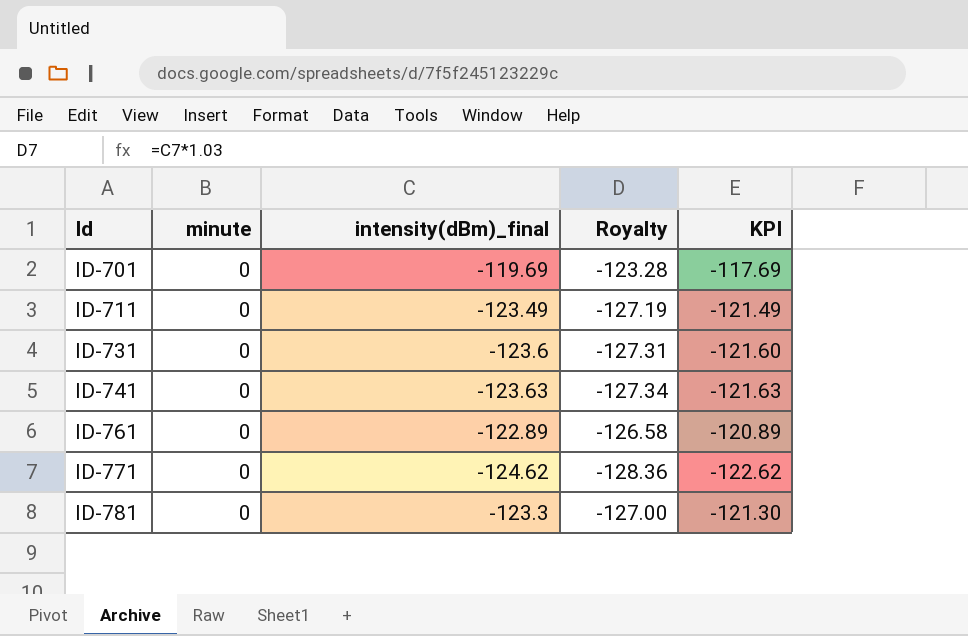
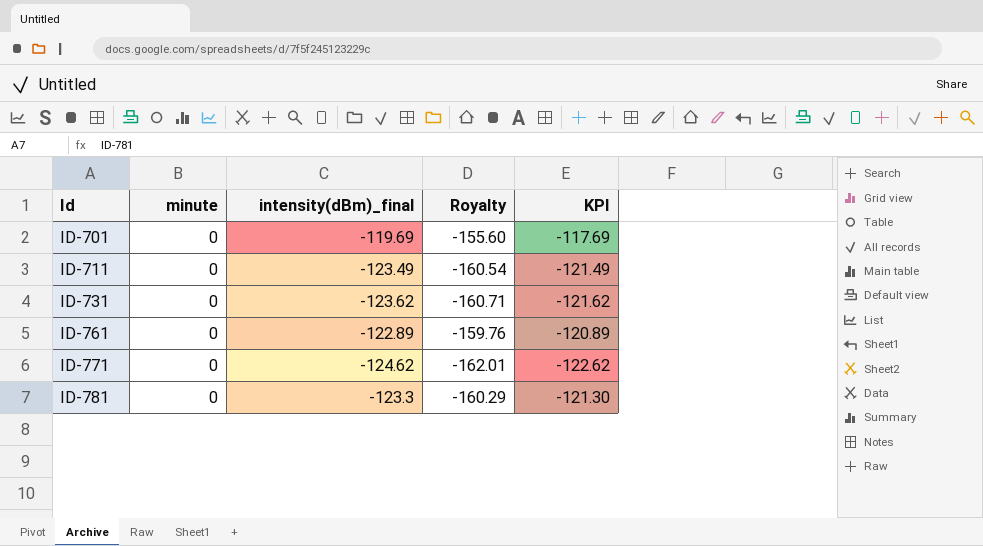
column Royalty | formula: [intensity(dBm)_final] * 1.03 -> [intensity(dBm)_final] * 1.3
row ID-741: 0 | -123.63 | -127.34 | -121.63 -> none
ID-731 | intensity(dBm)_final: -123.6 -> -123.62
ID-731 | KPI: -121.60 -> -121.62

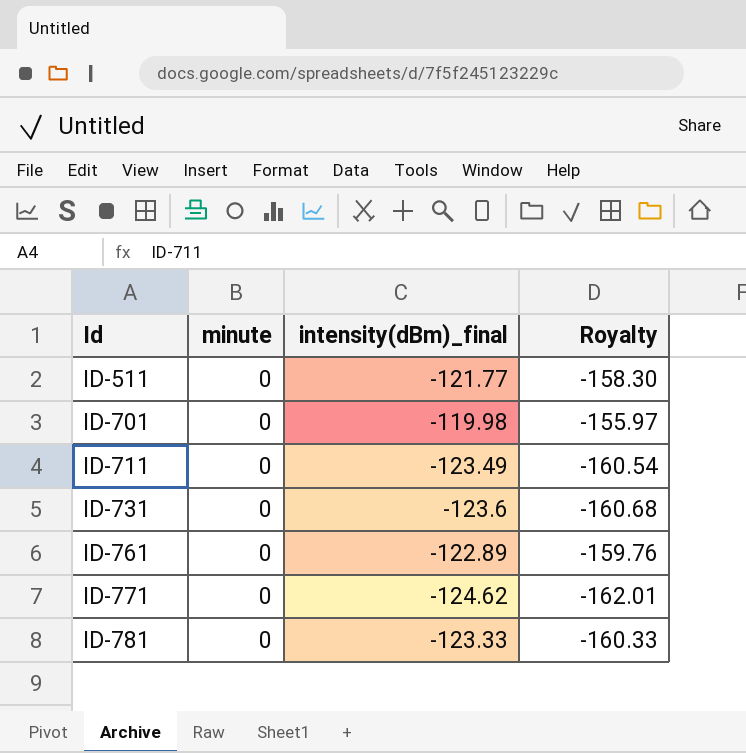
column KPI | formula: [intensity(dBm)_final] + 2 -> none
row ID-511: none -> 0 | -121.77 | -158.30
ID-701 | intensity(dBm)_final: -119.69 -> -119.98
ID-701 | Royalty: -155.60 -> -155.97
ID-731 | intensity(dBm)_final: -123.62 -> -123.6
ID-731 | Royalty: -160.71 -> -160.68
ID-781 | intensity(dBm)_final: -123.3 -> -123.33
ID-781 | Royalty: -160.29 -> -160.33

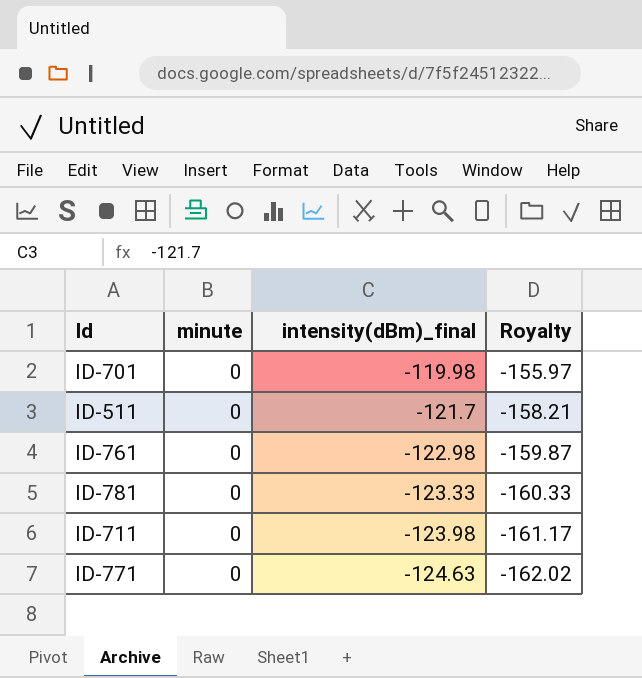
row order: Id ascending -> intensity(dBm)_final descending
row ID-731: 0 | -123.6 | -160.68 -> none
ID-511 | intensity(dBm)_final: -121.77 -> -121.7
ID-511 | Royalty: -158.30 -> -158.21
ID-761 | intensity(dBm)_final: -122.89 -> -122.98
ID-761 | Royalty: -159.76 -> -159.87
ID-711 | intensity(dBm)_final: -123.49 -> -123.98
ID-711 | Royalty: -160.54 -> -161.17
ID-771 | intensity(dBm)_final: -124.62 -> -124.63
ID-771 | Royalty: -162.01 -> -162.02

